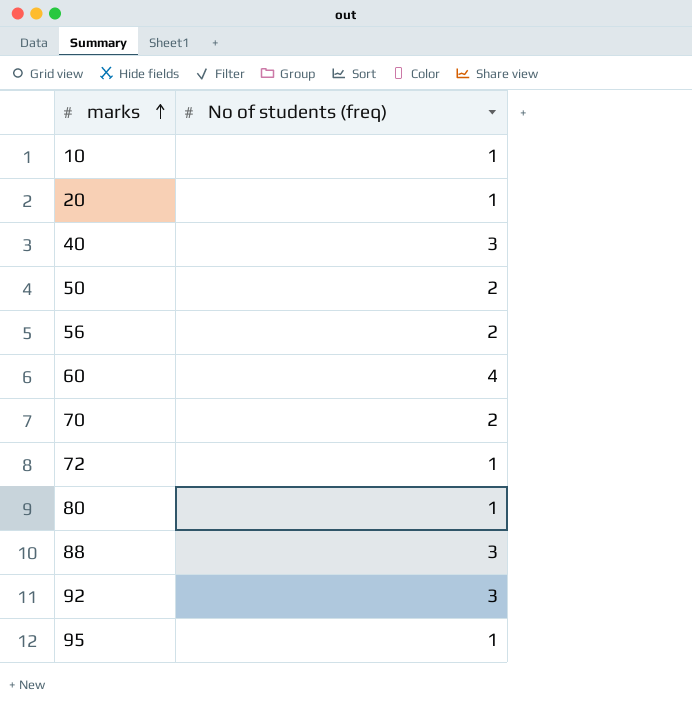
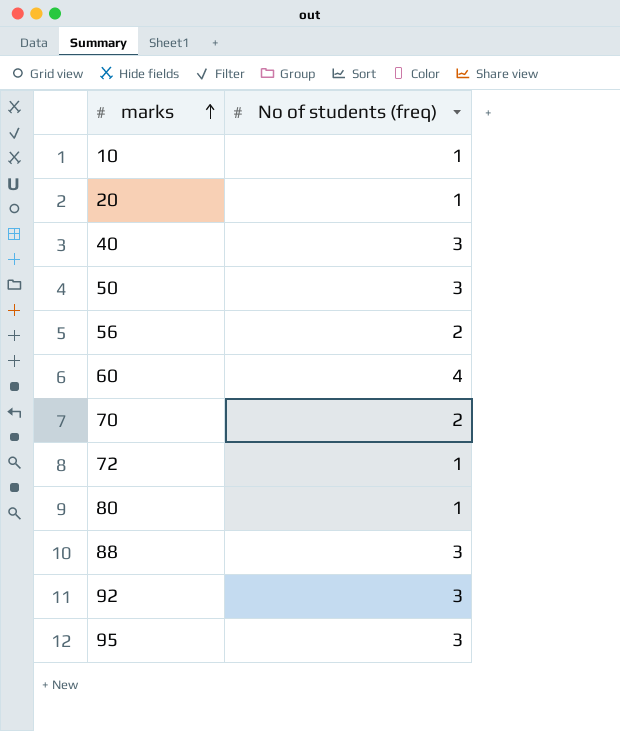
50 | No of students (freq): 2 -> 3
95 | No of students (freq): 1 -> 3

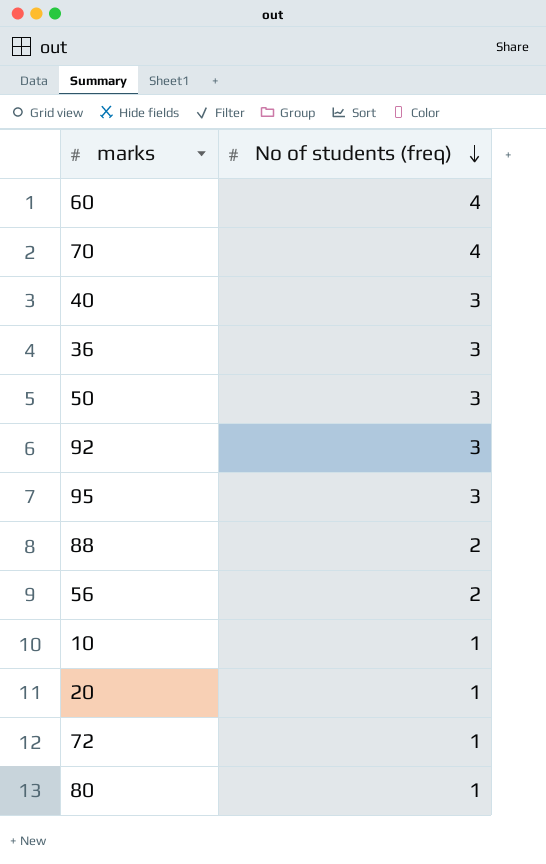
row order: marks ascending -> No of students (freq) descending
70 | No of students (freq): 2 -> 4
row 36: none -> 3
88 | No of students (freq): 3 -> 2

